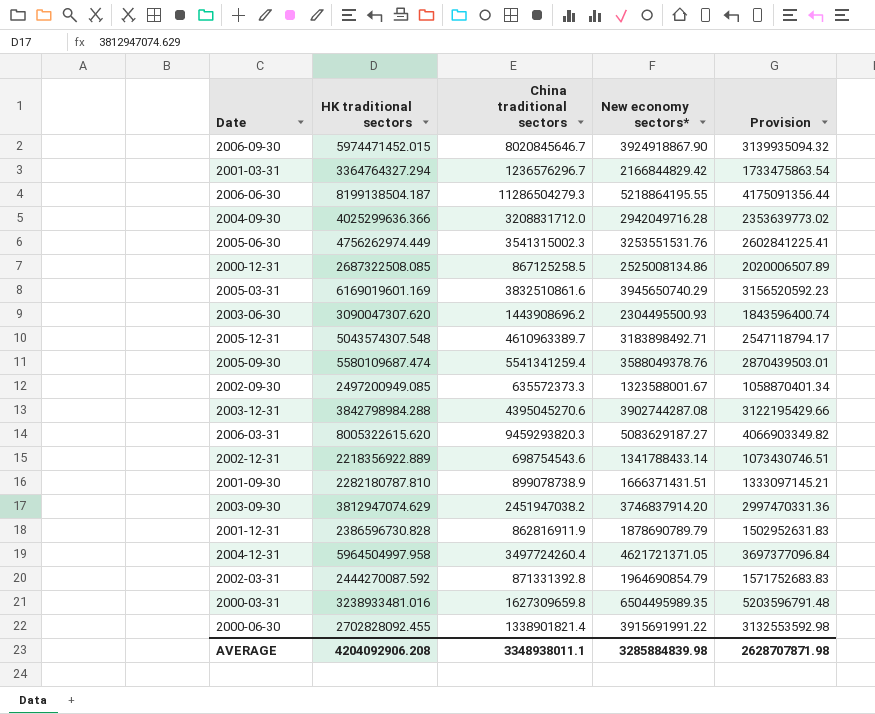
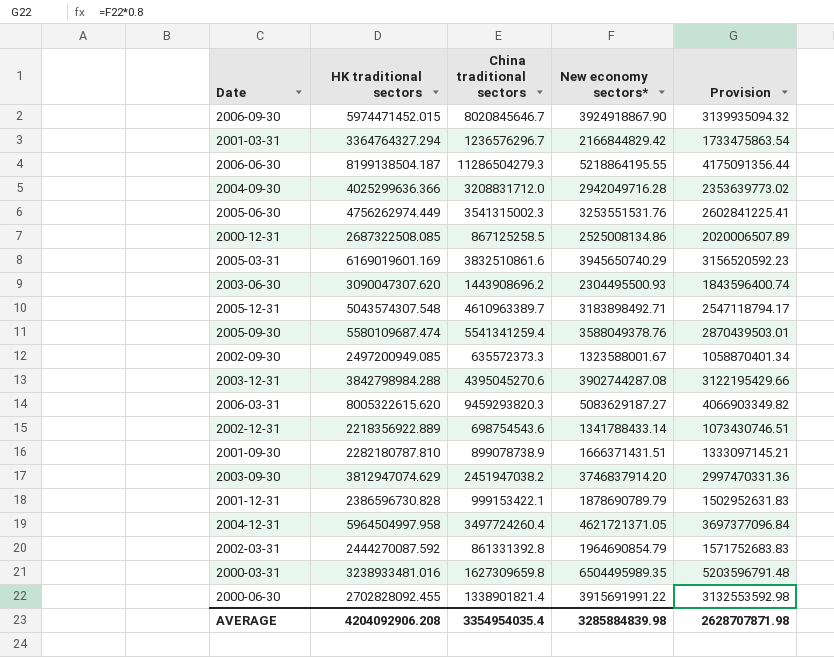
2001-12-31 | China traditional sectors: 862816911.9 -> 999153422.1
2002-03-31 | China traditional sectors: 871331392.8 -> 861331392.8
AVERAGE | China traditional sectors: 3348938011.1 -> 3354954035.4

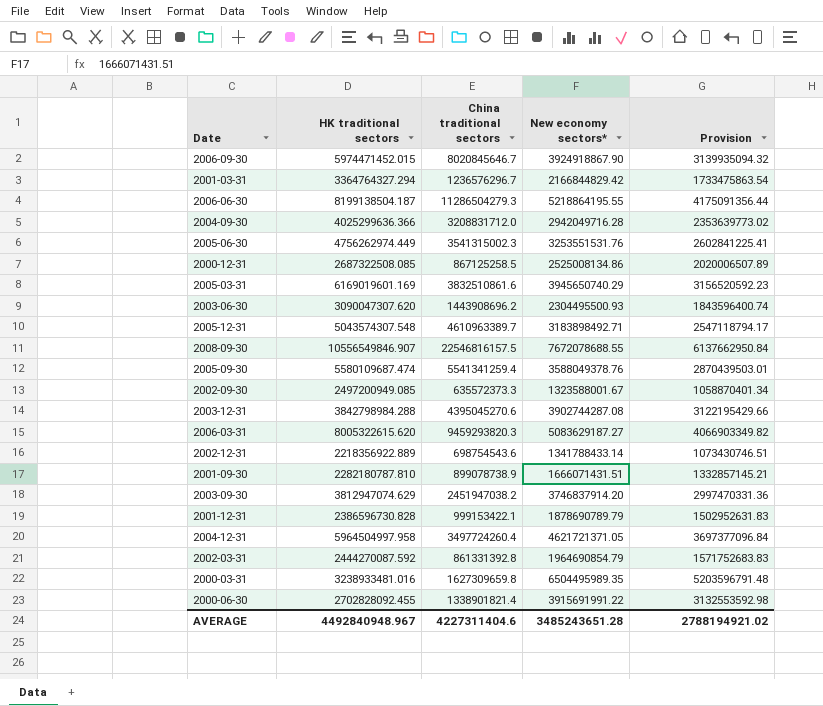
row 2008-09-30: none -> 10556549846.907 | 22546816157.5 | 7672078688.55 | 6137662950.84
2001-09-30 | New economy sectors*: 1666371431.51 -> 1666071431.51
2001-09-30 | Provision: 1333097145.21 -> 1332857145.21
AVERAGE | HK traditional sectors: 4204092906.208 -> 4492840948.967
AVERAGE | China traditional sectors: 3354954035.4 -> 4227311404.6
AVERAGE | New economy sectors*: 3285884839.98 -> 3485243651.28
AVERAGE | Provision: 2628707871.98 -> 2788194921.02

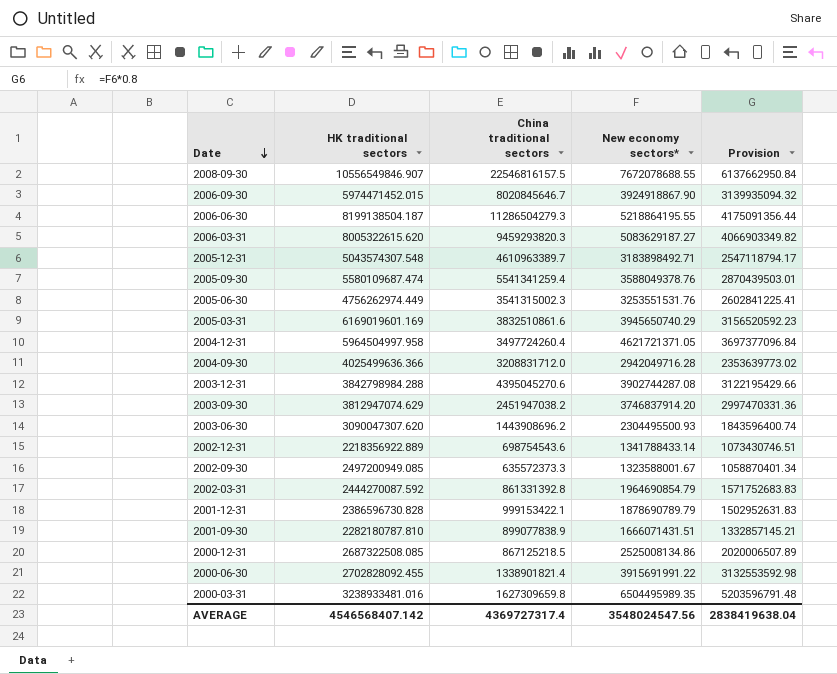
row order: none -> Date descending
row 2001-03-31: 3364764327.294 | 1236576296.7 | 2166844829.42 | 1733475863.54 -> none
2004-09-30 | HK traditional sectors: 4025299636.366 -> 4025499636.366
2001-09-30 | China traditional sectors: 899078738.9 -> 899077838.9
2000-12-31 | China traditional sectors: 867125258.5 -> 867125218.5
AVERAGE | HK traditional sectors: 4492840948.967 -> 4546568407.142
AVERAGE | China traditional sectors: 4227311404.6 -> 4369727317.4
AVERAGE | New economy sectors*: 3485243651.28 -> 3548024547.56
AVERAGE | Provision: 2788194921.02 -> 2838419638.04

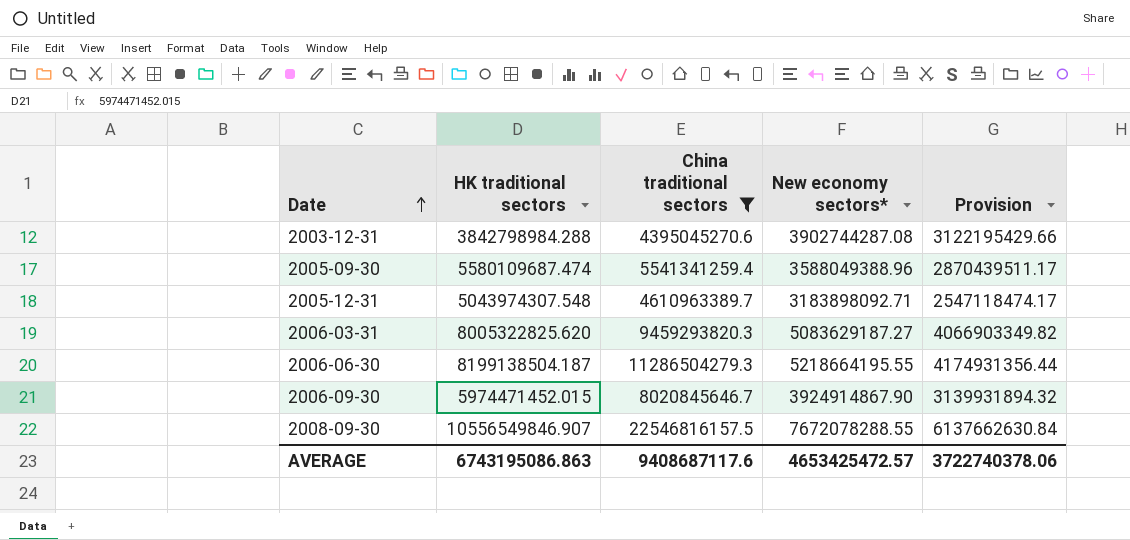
filter: none -> China traditional sectors >= 4395045270.6
row order: Date descending -> Date ascending
2005-09-30 | New economy sectors*: 3588049378.76 -> 3588049388.96
2005-09-30 | Provision: 2870439503.01 -> 2870439511.17
2005-12-31 | HK traditional sectors: 5043574307.548 -> 5043974307.548
2005-12-31 | New economy sectors*: 3183898492.71 -> 3183898092.71
2005-12-31 | Provision: 2547118794.17 -> 2547118474.17
2006-03-31 | HK traditional sectors: 8005322615.620 -> 8005322825.620
2006-06-30 | New economy sectors*: 5218864195.55 -> 5218664195.55
2006-06-30 | Provision: 4175091356.44 -> 4174931356.44
2006-09-30 | New economy sectors*: 3924918867.90 -> 3924914867.90
2006-09-30 | Provision: 3139935094.32 -> 3139931894.32
2008-09-30 | New economy sectors*: 7672078688.55 -> 7672078288.55
2008-09-30 | Provision: 6137662950.84 -> 6137662630.84
AVERAGE | HK traditional sectors: 4546568407.142 -> 6743195086.863
AVERAGE | China traditional sectors: 4369727317.4 -> 9408687117.6
AVERAGE | New economy sectors*: 3548024547.56 -> 4653425472.57
AVERAGE | Provision: 2838419638.04 -> 3722740378.06

